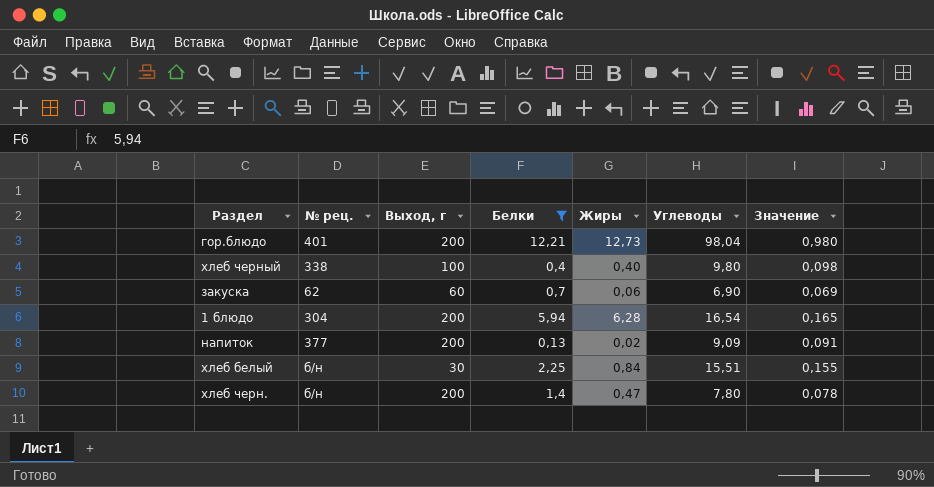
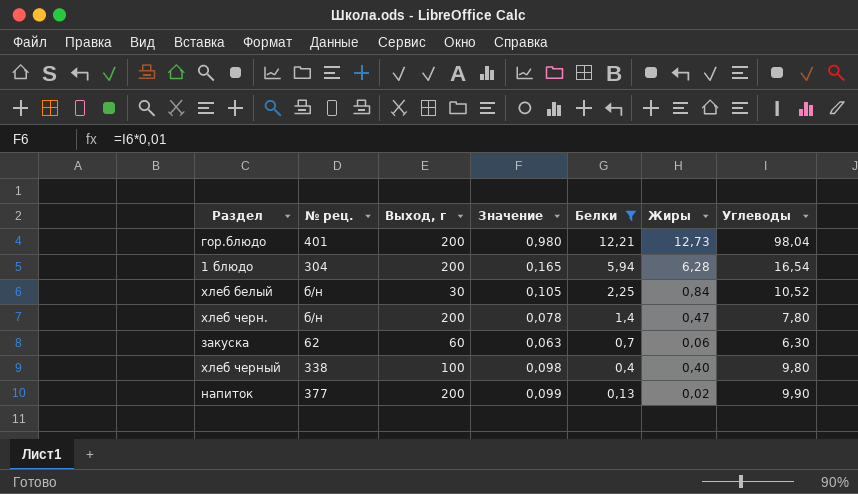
row order: none -> Белки descending
column Значение | position: 7 -> 4
хлеб белый | Значение: 0,155 -> 0,105
хлеб белый | Углеводы: 15,51 -> 10,52
закуска | Значение: 0,069 -> 0,063
закуска | Углеводы: 6,90 -> 6,30
напиток | Значение: 0,091 -> 0,099
напиток | Углеводы: 9,09 -> 9,90

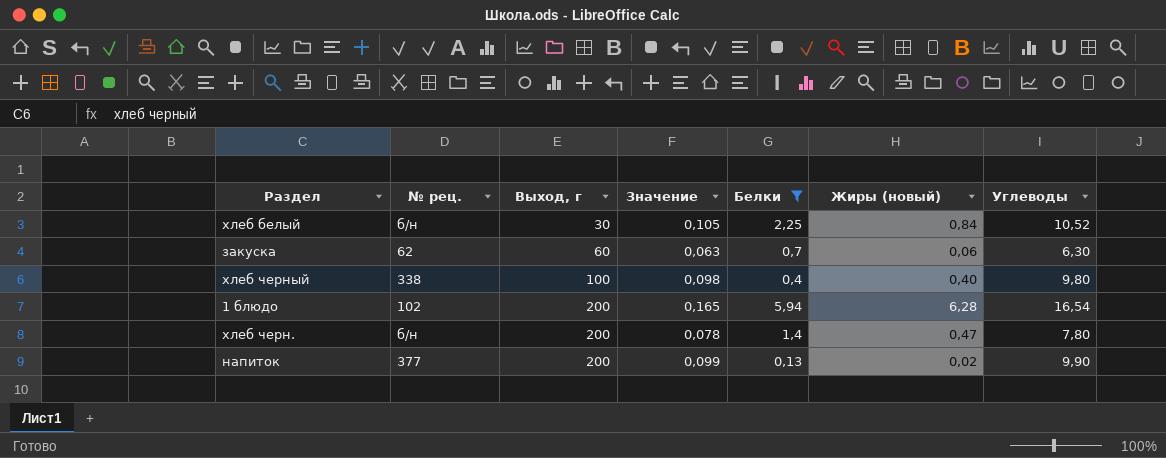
row order: Белки descending -> Выход, г ascending
column name: Жиры -> Жиры (новый)
row гор.блюдо: 401 | 200 | 0,980 | 12,21 | 12,73 | 98,04 -> none
1 блюдо | № рец.: 304 -> 102

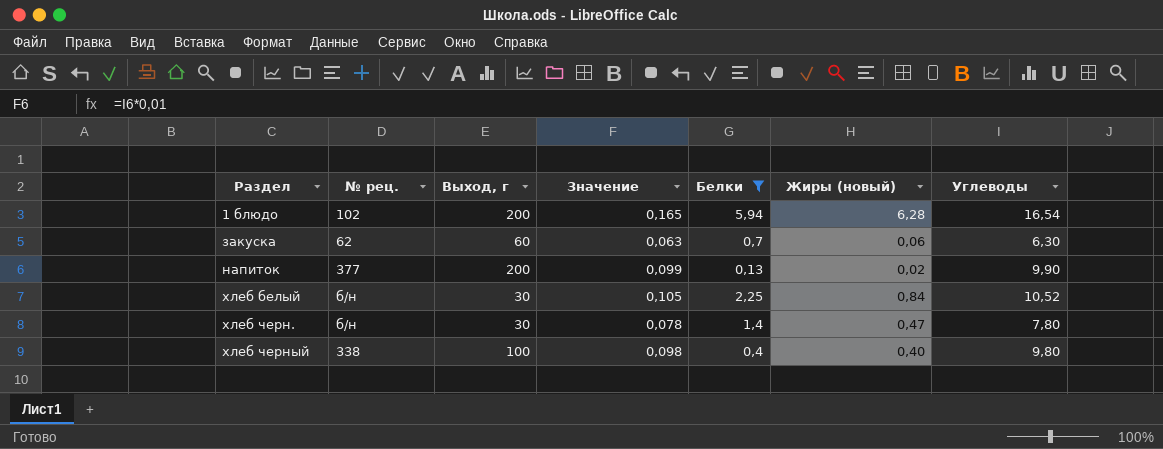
row order: Выход, г ascending -> Раздел ascending
хлеб черн. | Выход, г: 200 -> 30

